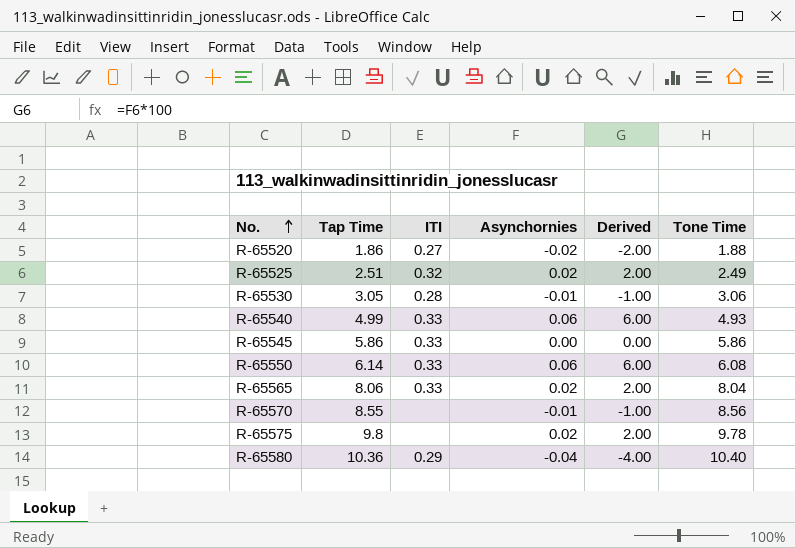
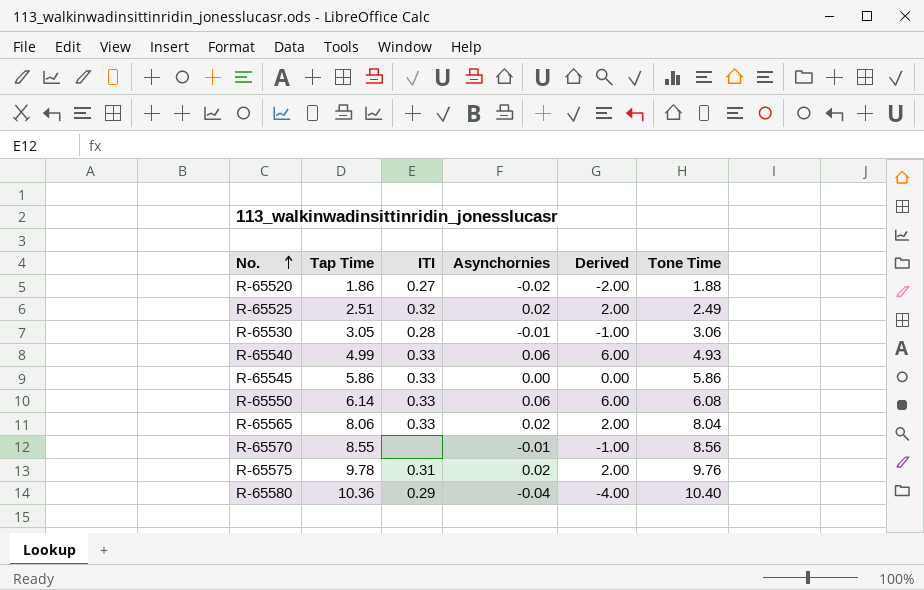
R-65575 | Tap Time: 9.8 -> 9.78
R-65575 | ITI: none -> 0.31
R-65575 | Tone Time: 9.78 -> 9.76

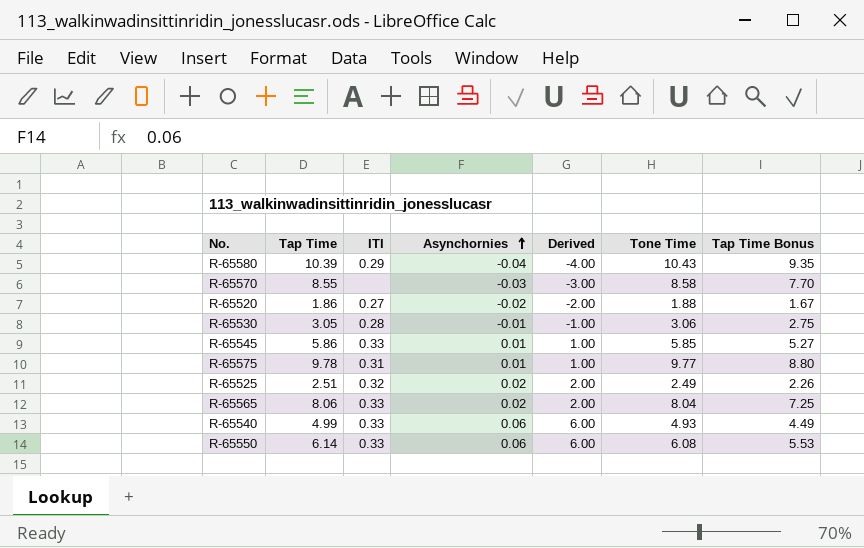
row order: No. ascending -> Asynchornies ascending
column Tap Time Bonus | formula: none -> [Tap Time] * 0.9
R-65580 | Tap Time: 10.36 -> 10.39
R-65580 | Tone Time: 10.40 -> 10.43
R-65570 | Asynchornies: -0.01 -> -0.03
R-65570 | Derived: -1.00 -> -3.00
R-65570 | Tone Time: 8.56 -> 8.58
R-65545 | Asynchornies: 0.00 -> 0.01
R-65545 | Derived: 0.00 -> 1.00
R-65545 | Tone Time: 5.86 -> 5.85
R-65575 | Asynchornies: 0.02 -> 0.01
R-65575 | Derived: 2.00 -> 1.00
R-65575 | Tone Time: 9.76 -> 9.77

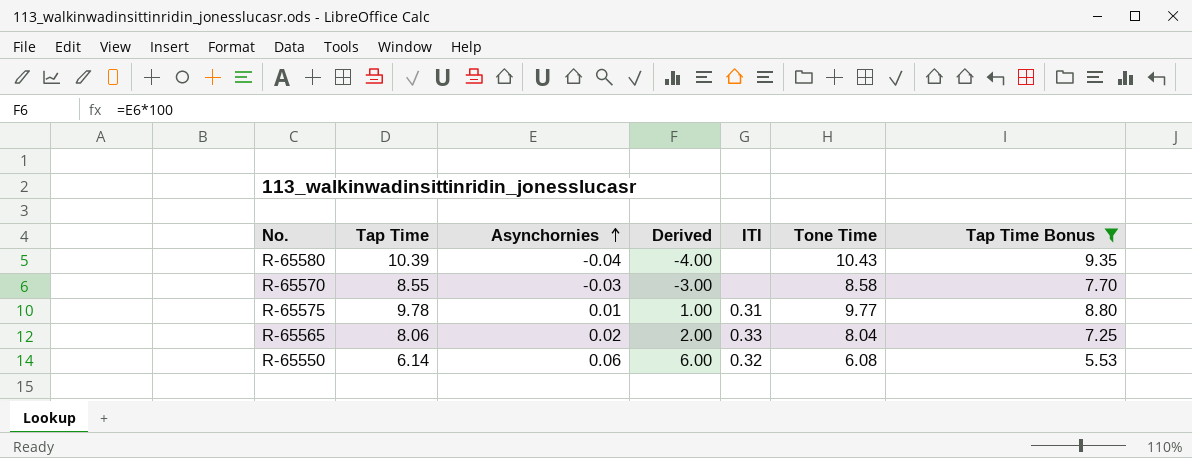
filter: none -> Tap Time Bonus >= 5.53
column ITI | position: 3 -> 5
R-65580 | ITI: 0.29 -> none
R-65550 | ITI: 0.33 -> 0.32

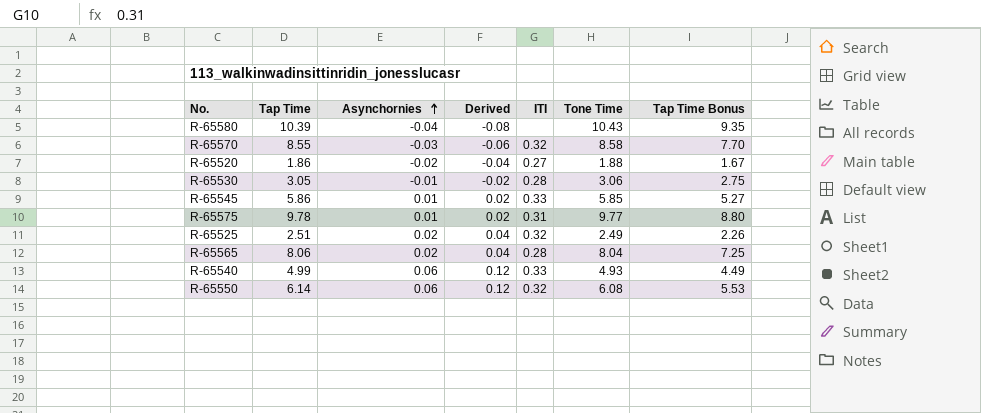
filter: Tap Time Bonus >= 5.53 -> none
column Derived | formula: [Asynchornies] * 100 -> [Asynchornies] * 2
R-65570 | ITI: none -> 0.32
R-65565 | ITI: 0.33 -> 0.28

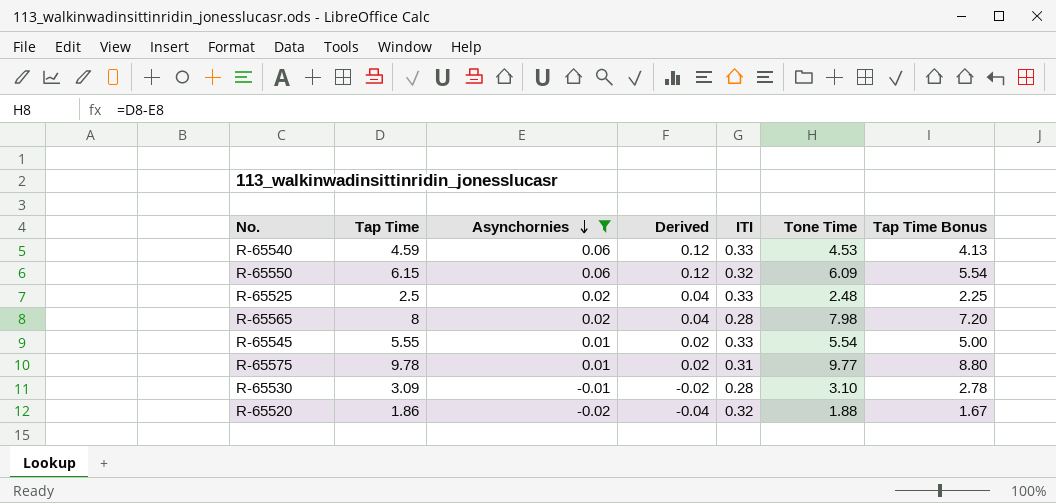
filter: none -> Asynchornies >= -0.02
row order: Asynchornies ascending -> Asynchornies descending
R-65540 | Tap Time: 4.99 -> 4.59
R-65540 | Tone Time: 4.93 -> 4.53
R-65540 | Tap Time Bonus: 4.49 -> 4.13
R-65550 | Tap Time: 6.14 -> 6.15
R-65550 | Tone Time: 6.08 -> 6.09
R-65550 | Tap Time Bonus: 5.53 -> 5.54
R-65525 | Tap Time: 2.51 -> 2.5
R-65525 | ITI: 0.32 -> 0.33
R-65525 | Tone Time: 2.49 -> 2.48
R-65525 | Tap Time Bonus: 2.26 -> 2.25
R-65565 | Tap Time: 8.06 -> 8
R-65565 | Tone Time: 8.04 -> 7.98
R-65565 | Tap Time Bonus: 7.25 -> 7.20
R-65545 | Tap Time: 5.86 -> 5.55
R-65545 | Tone Time: 5.85 -> 5.54
R-65545 | Tap Time Bonus: 5.27 -> 5.00
R-65530 | Tap Time: 3.05 -> 3.09
R-65530 | Tone Time: 3.06 -> 3.10
R-65530 | Tap Time Bonus: 2.75 -> 2.78
R-65520 | ITI: 0.27 -> 0.32

